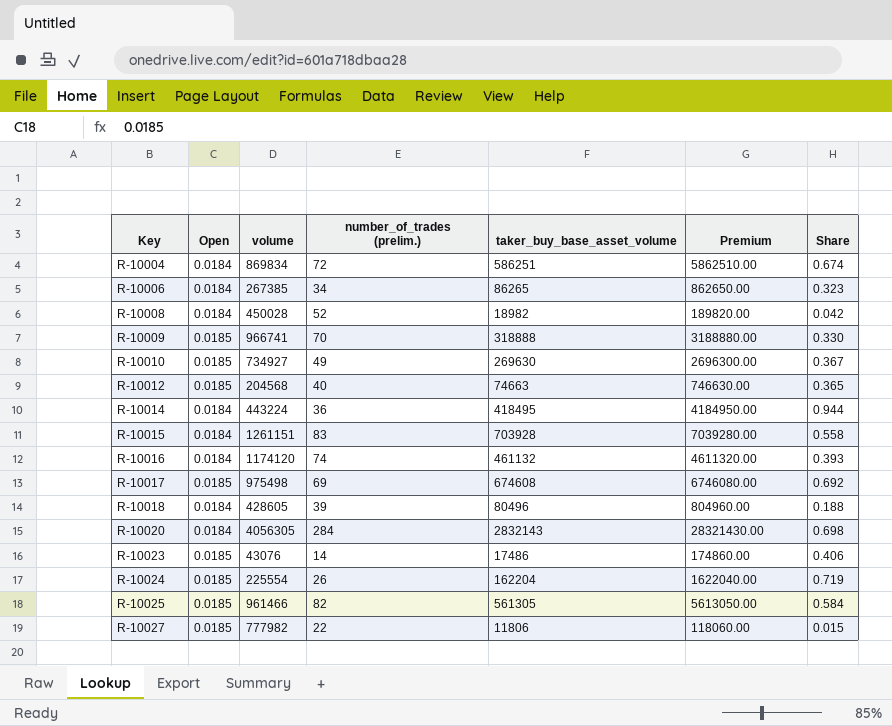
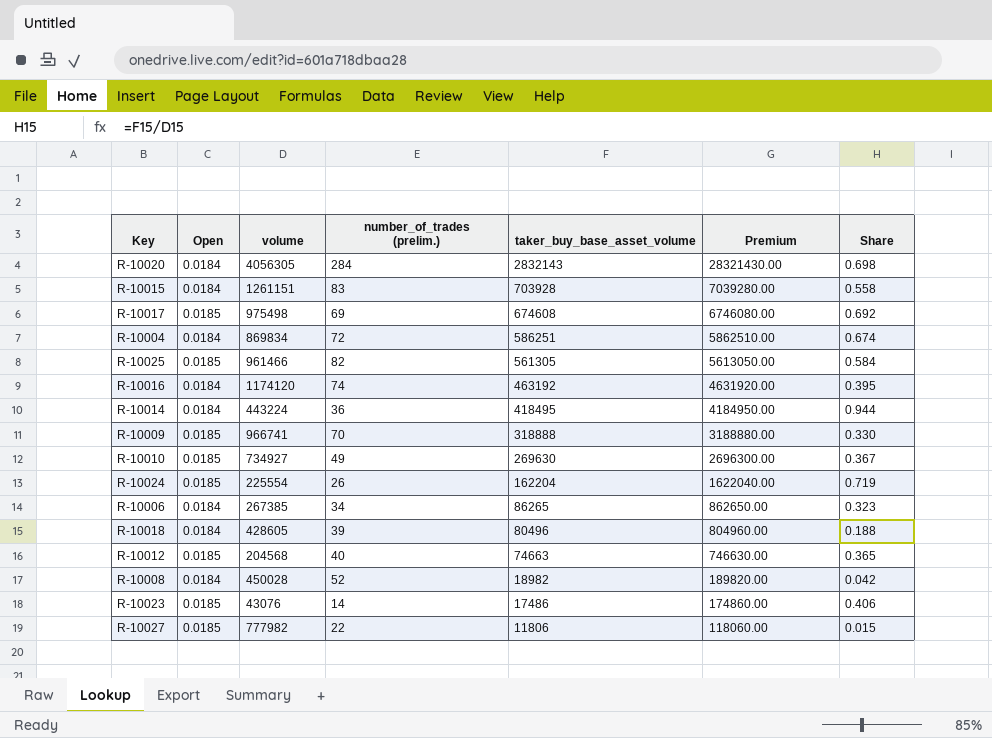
row order: Key ascending -> taker_buy_base_asset_volume descending
R-10016 | taker_buy_base_asset_volume: 461132 -> 463192
R-10016 | Premium: 4611320.00 -> 4631920.00
R-10016 | Share: 0.393 -> 0.395

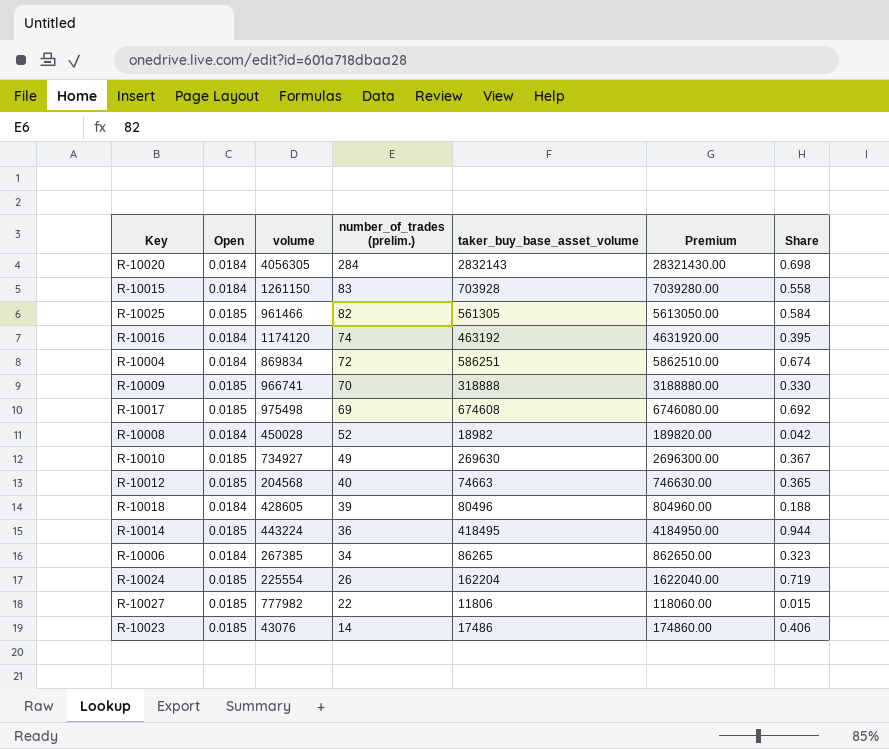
row order: taker_buy_base_asset_volume descending -> number_of_trades (prelim.) descending
R-10015 | volume: 1261151 -> 1261150
R-10014 | Open: 0.0184 -> 0.0185

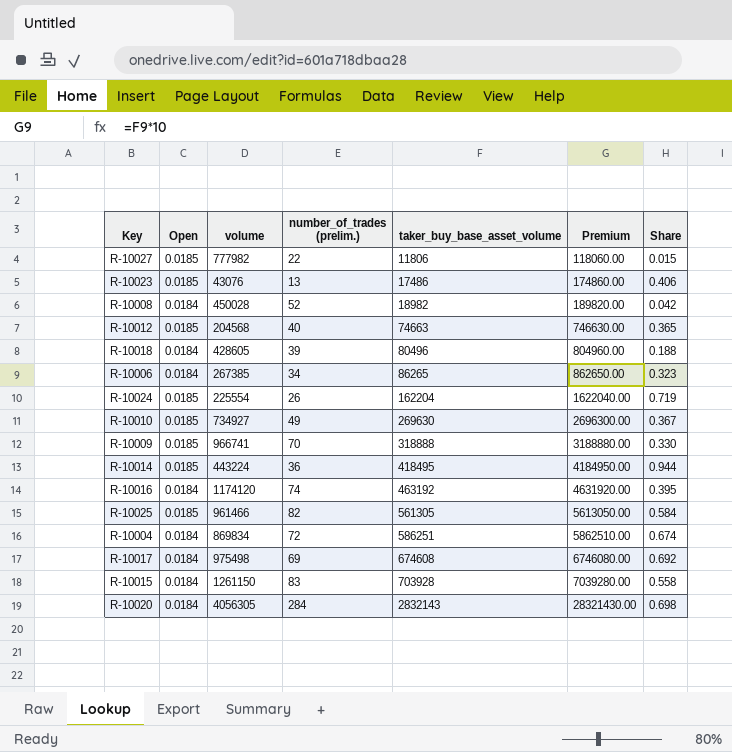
row order: number_of_trades (prelim.) descending -> taker_buy_base_asset_volume ascending
R-10023 | number_of_trades (prelim.): 14 -> 13
R-10017 | Open: 0.0185 -> 0.0184

